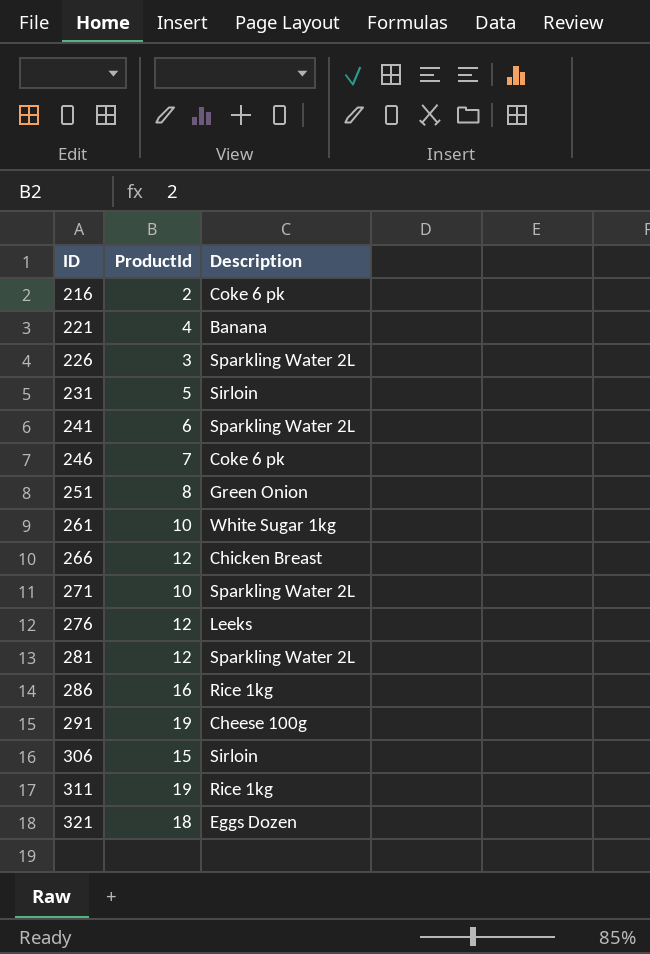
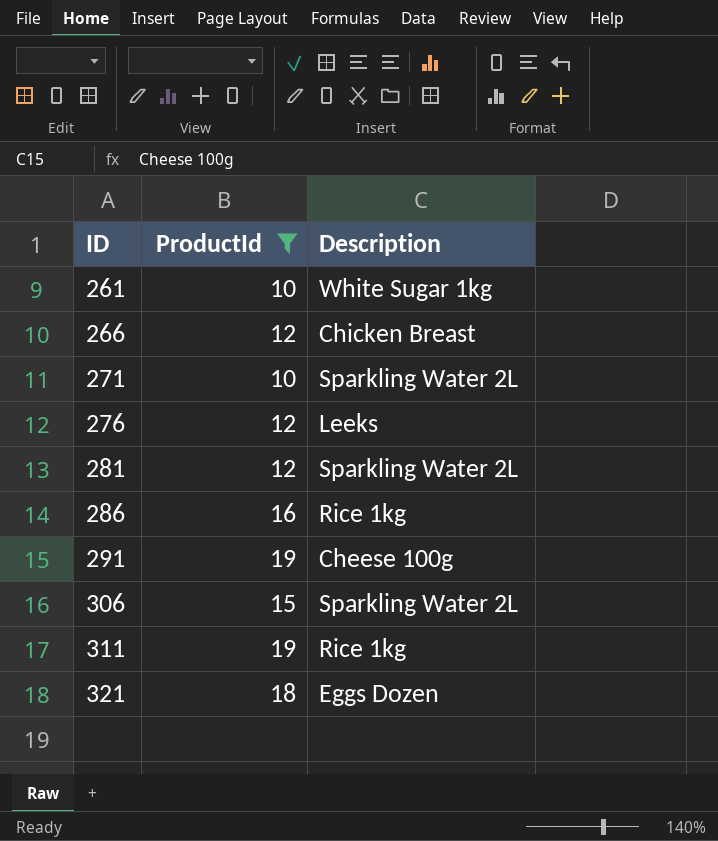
filter: none -> ProductId >= 10
306 | Description: Sirloin -> Sparkling Water 2L

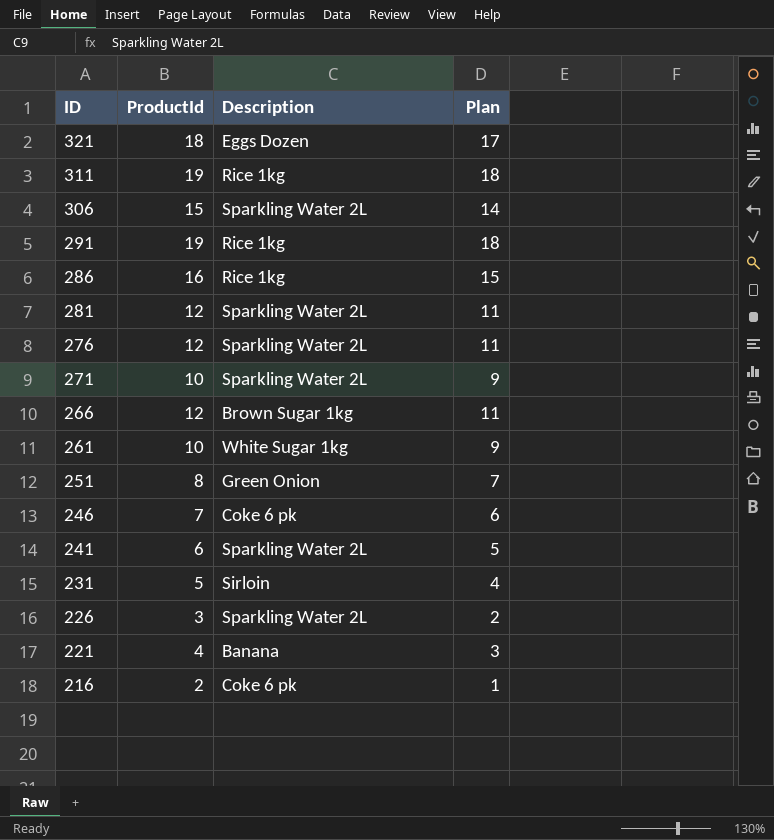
filter: ProductId >= 10 -> none
row order: ID ascending -> ID descending
column Plan | formula: none -> [ProductId] - 1
291 | Description: Cheese 100g -> Rice 1kg
276 | Description: Leeks -> Sparkling Water 2L
266 | Description: Chicken Breast -> Brown Sugar 1kg

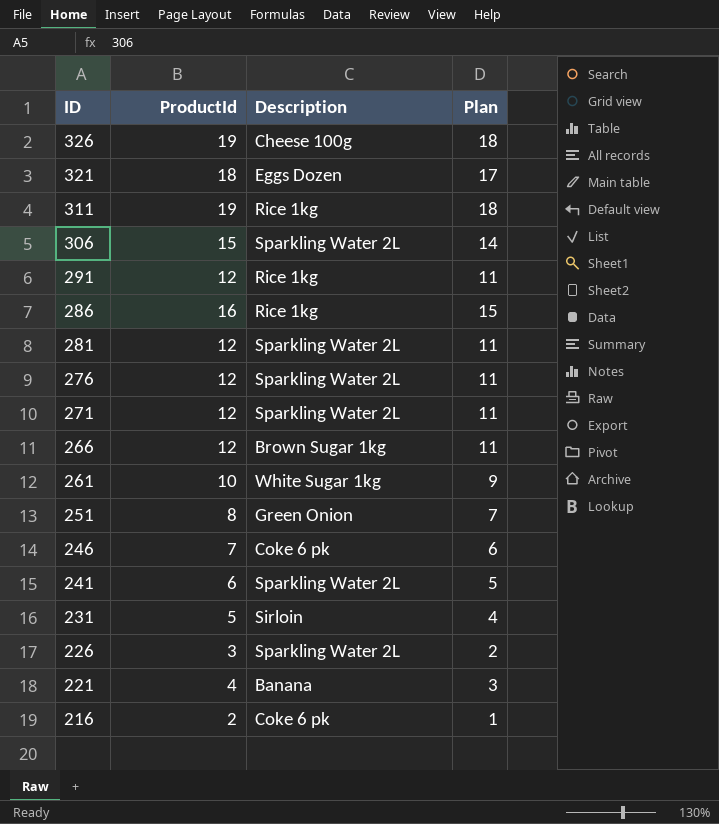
row 326: none -> 19 | Cheese 100g | 18
291 | ProductId: 19 -> 12
291 | Plan: 18 -> 11
271 | ProductId: 10 -> 12
271 | Plan: 9 -> 11

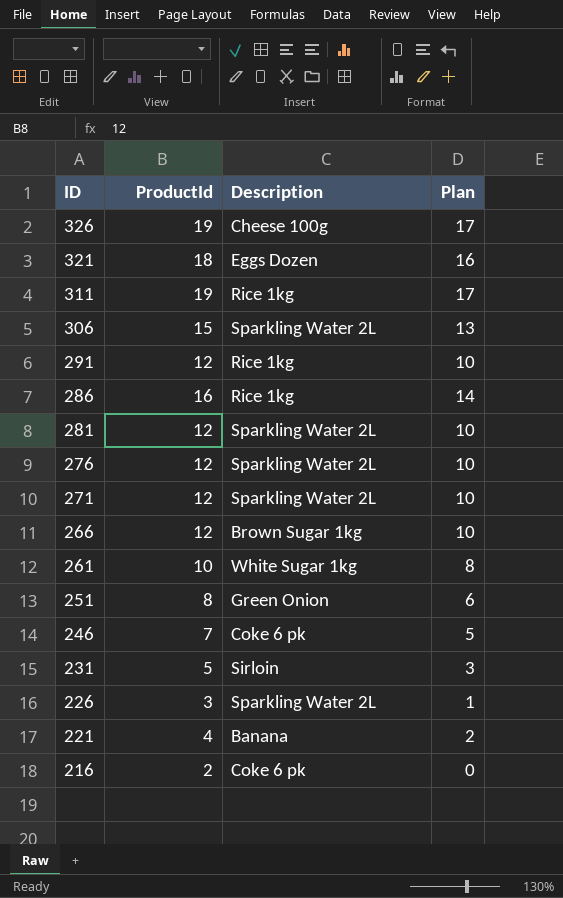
column Plan | formula: [ProductId] - 1 -> [ProductId] - 2
row 241: 6 | Sparkling Water 2L | 5 -> none

